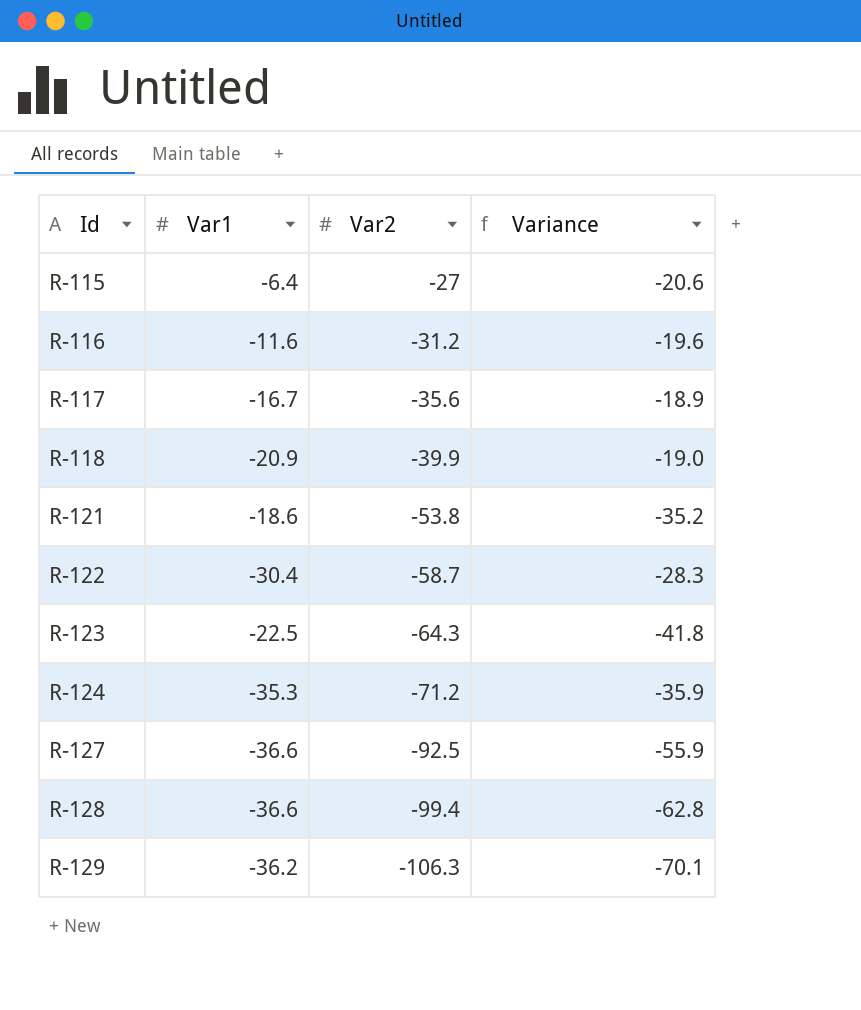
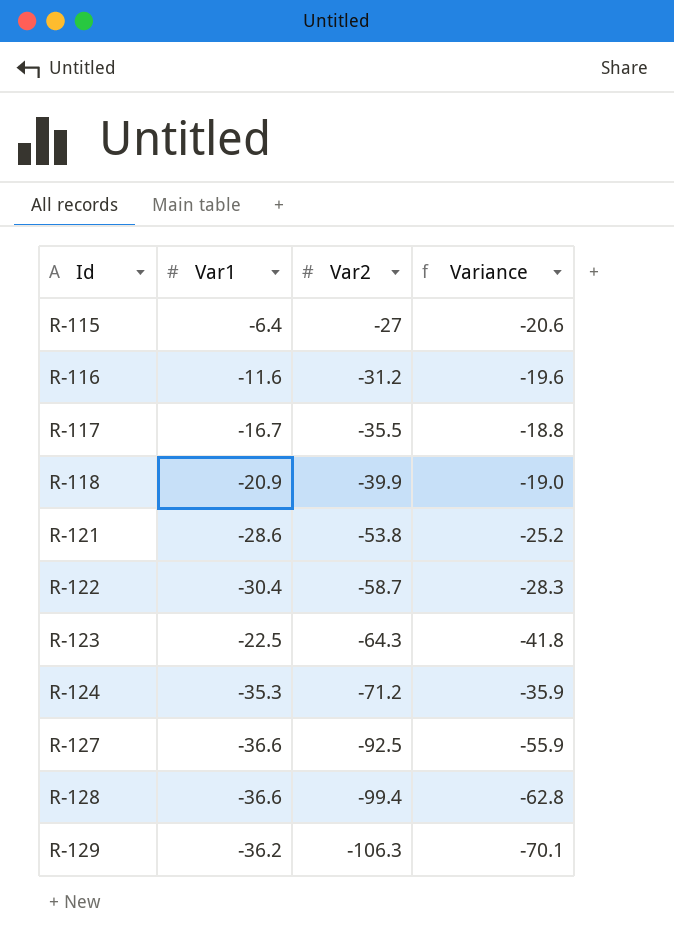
R-117 | Var2: -35.6 -> -35.5
R-117 | Variance: -18.9 -> -18.8
R-121 | Var1: -18.6 -> -28.6
R-121 | Variance: -35.2 -> -25.2

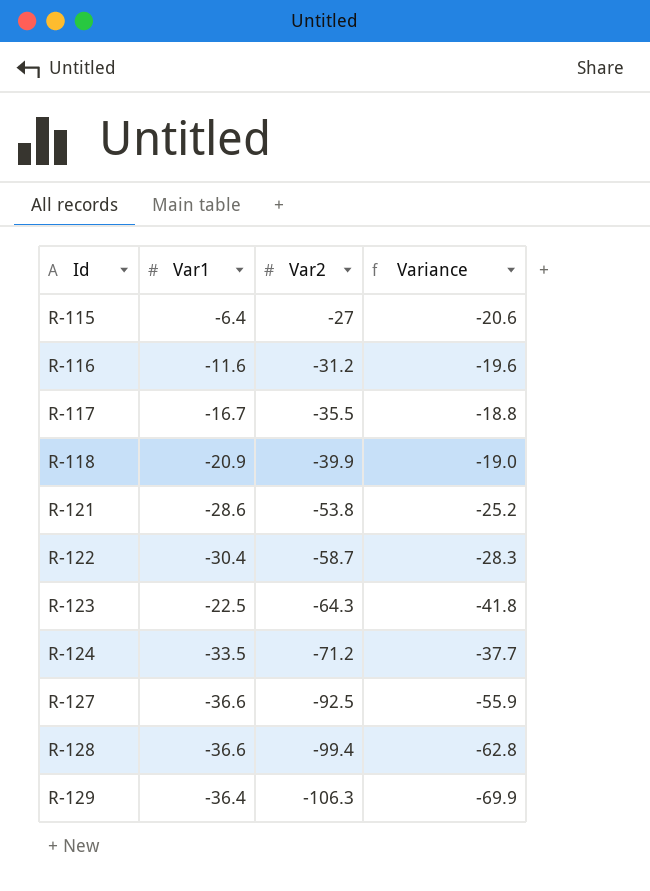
R-124 | Var1: -35.3 -> -33.5
R-124 | Variance: -35.9 -> -37.7
R-129 | Var1: -36.2 -> -36.4
R-129 | Variance: -70.1 -> -69.9

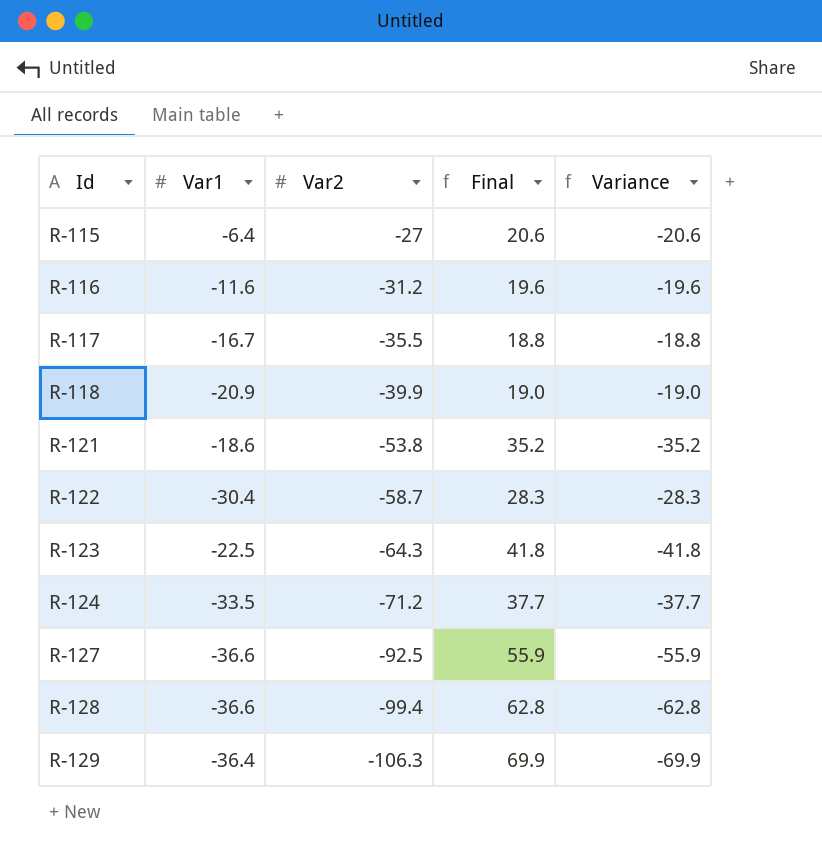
column Final | formula: none -> [Var1] - [Var2]
R-121 | Var1: -28.6 -> -18.6
R-121 | Variance: -25.2 -> -35.2

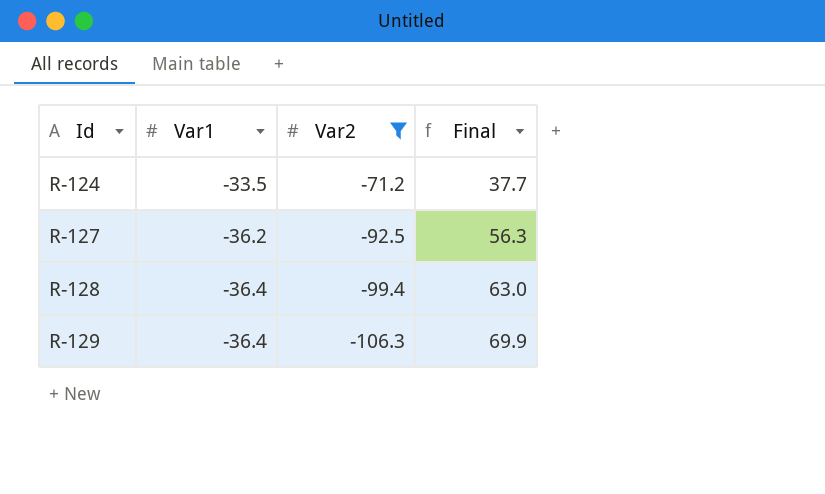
filter: none -> Var2 <= -71.2
column Variance | formula: [Var2] - [Var1] -> none
R-127 | Var1: -36.6 -> -36.2
R-127 | Final: 55.9 -> 56.3
R-128 | Var1: -36.6 -> -36.4
R-128 | Final: 62.8 -> 63.0

